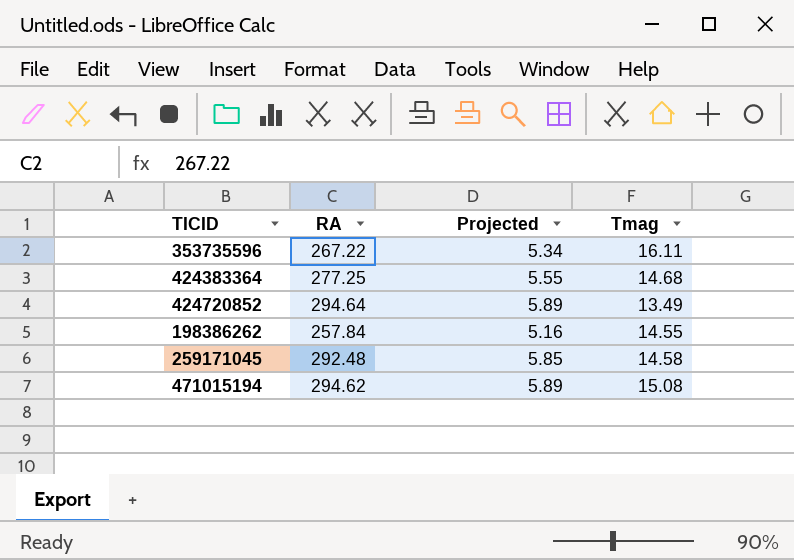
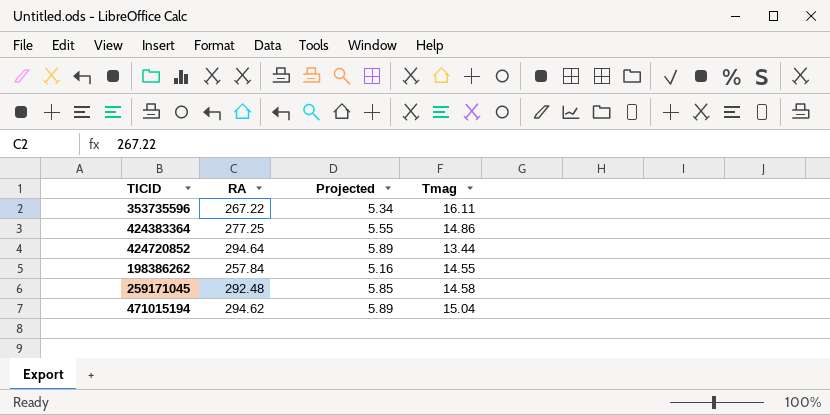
424383364 | Tmag: 14.68 -> 14.86
424720852 | Tmag: 13.49 -> 13.44
471015194 | Tmag: 15.08 -> 15.04

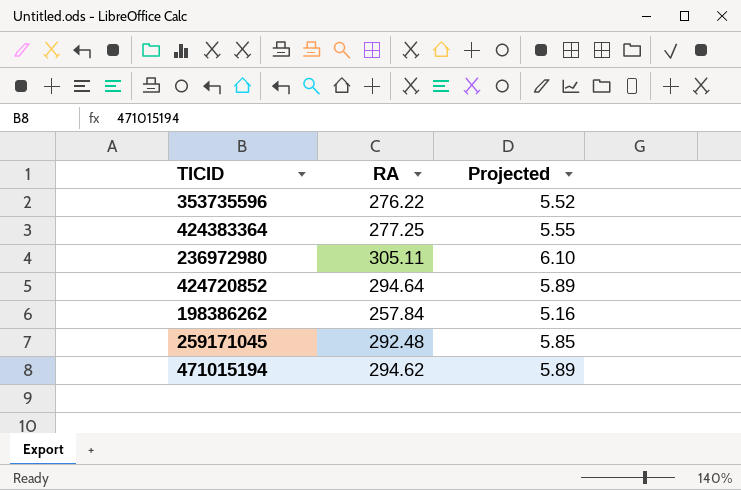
column Tmag | position: 4 -> none
353735596 | RA: 267.22 -> 276.22
353735596 | Projected: 5.34 -> 5.52
row 236972980: none -> 305.11 | 6.10

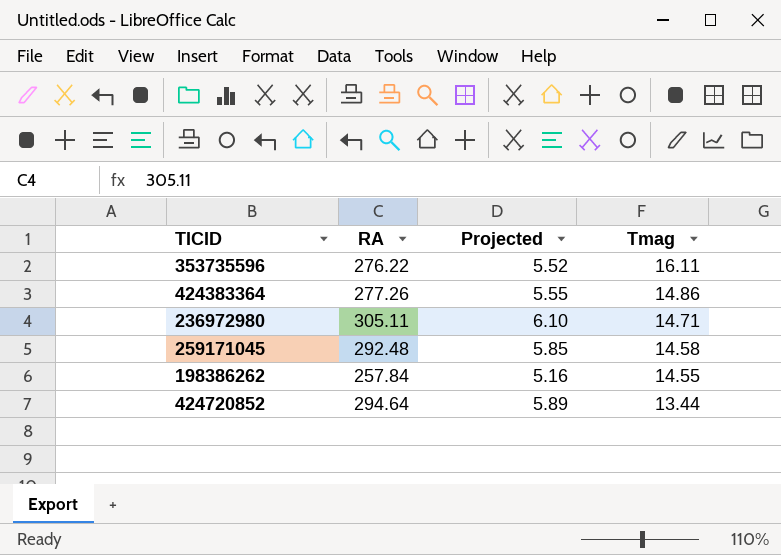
row order: none -> Tmag descending
column Tmag | position: none -> 4
row 471015194: 294.62 | 5.89 -> none
424383364 | RA: 277.25 -> 277.26

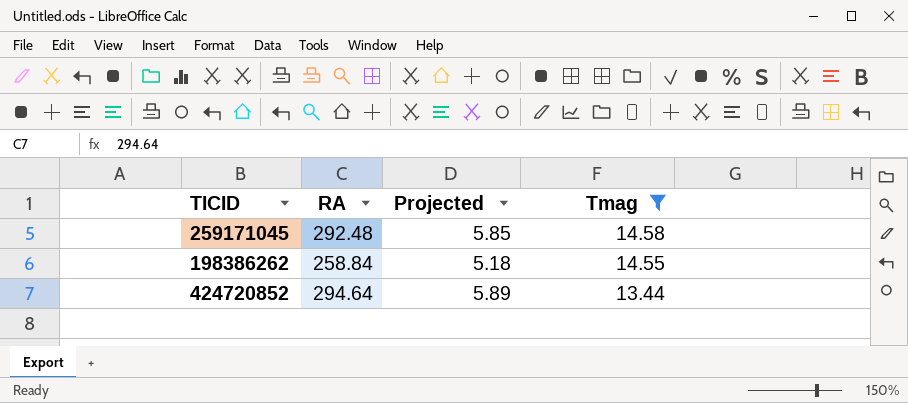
filter: none -> Tmag <= 14.58
198386262 | RA: 257.84 -> 258.84
198386262 | Projected: 5.16 -> 5.18

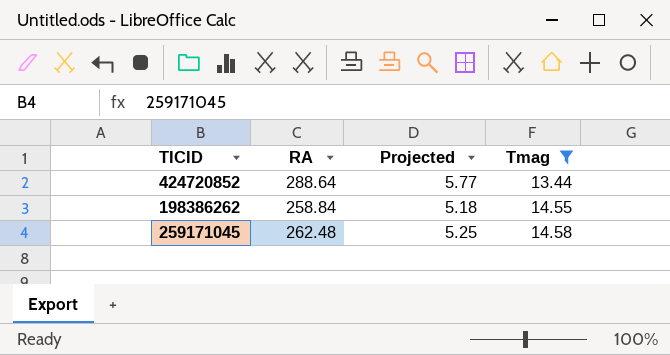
row order: Tmag descending -> Tmag ascending
424720852 | RA: 294.64 -> 288.64
424720852 | Projected: 5.89 -> 5.77
259171045 | RA: 292.48 -> 262.48
259171045 | Projected: 5.85 -> 5.25

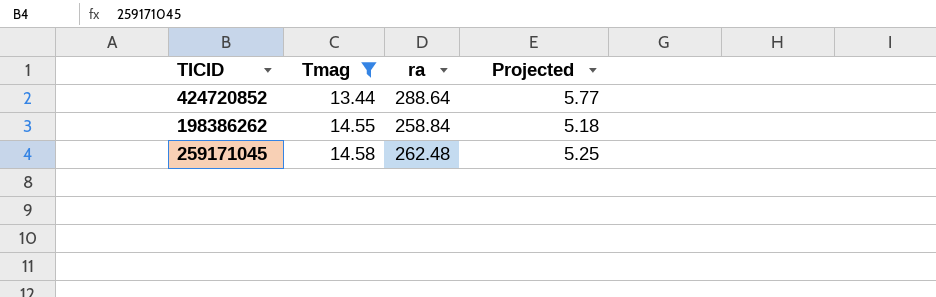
column Tmag | position: 4 -> 2
column name: RA -> ra

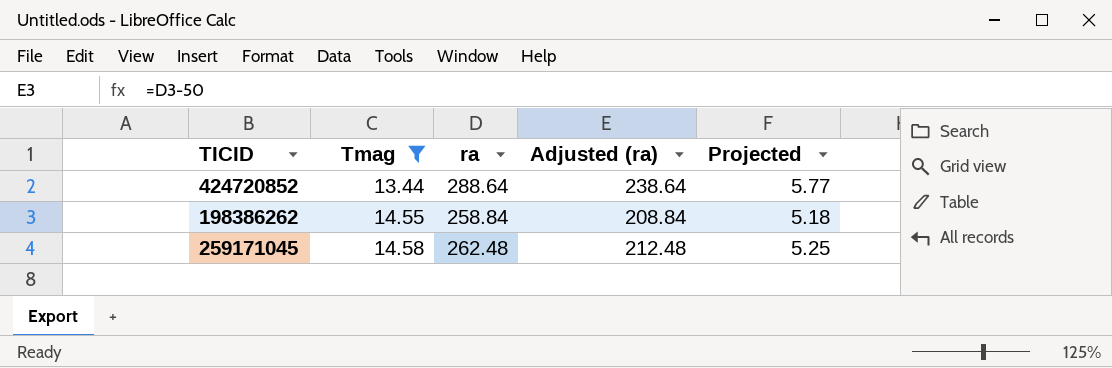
column Adjusted (ra) | formula: none -> [ra] - 50

